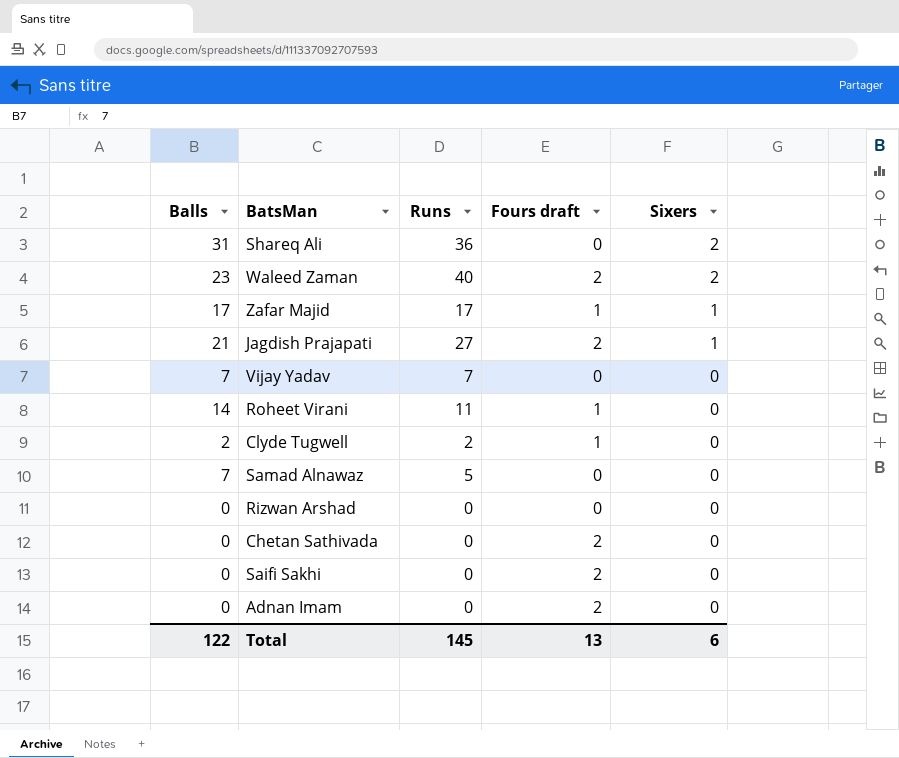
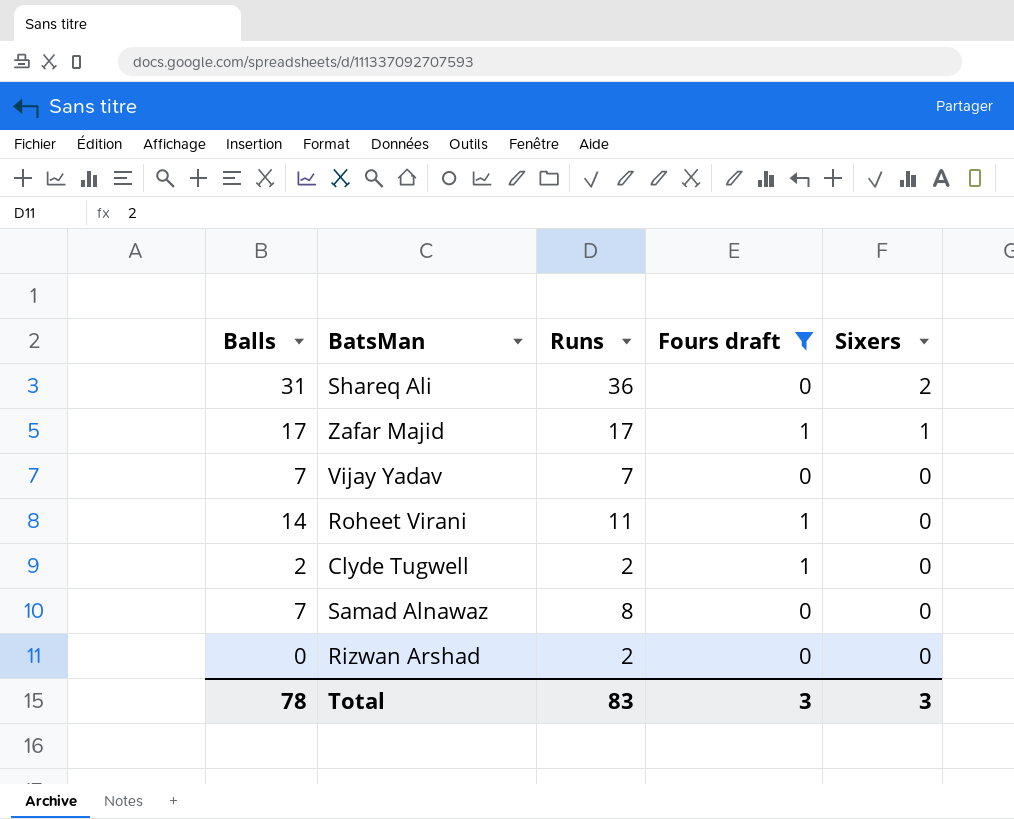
filter: none -> Fours draft != 2
Samad Alnawaz | Runs: 5 -> 8
Rizwan Arshad | Runs: 0 -> 2
Total | Balls: 122 -> 78
Total | Runs: 145 -> 83
Total | Fours draft: 13 -> 3
Total | Sixers: 6 -> 3

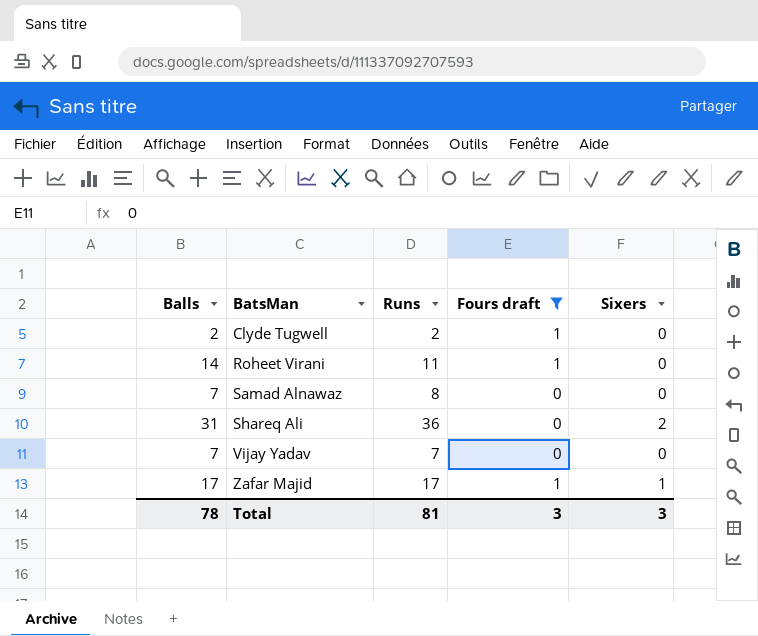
row order: Sixers descending -> BatsMan ascending
row Rizwan Arshad: 0 | 2 | 0 | 0 -> none
Total | Runs: 83 -> 81

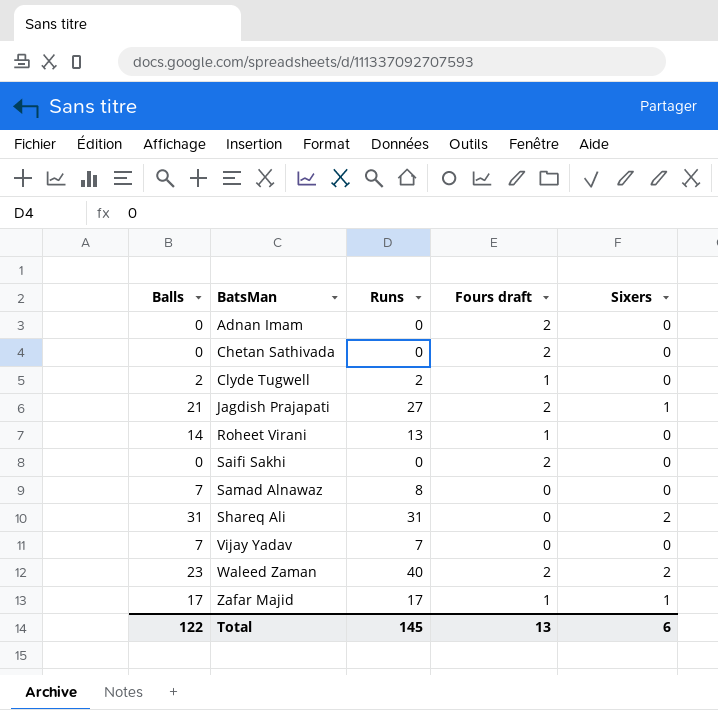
filter: Fours draft != 2 -> none
Roheet Virani | Runs: 11 -> 13
Shareq Ali | Runs: 36 -> 31
Total | Balls: 78 -> 122
Total | Runs: 81 -> 145
Total | Fours draft: 3 -> 13
Total | Sixers: 3 -> 6

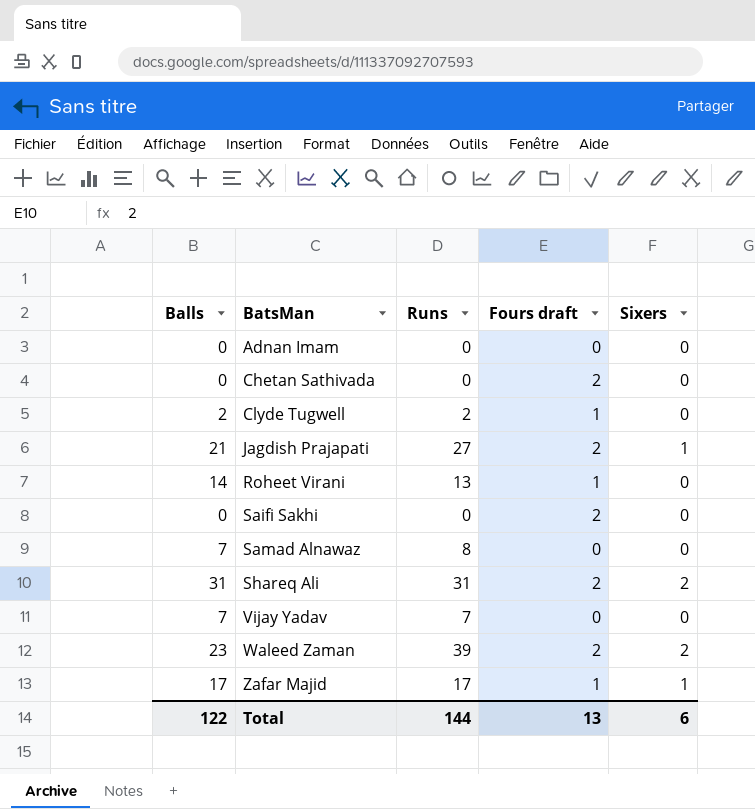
Adnan Imam | Fours draft: 2 -> 0
Shareq Ali | Fours draft: 0 -> 2
Waleed Zaman | Runs: 40 -> 39
Total | Runs: 145 -> 144

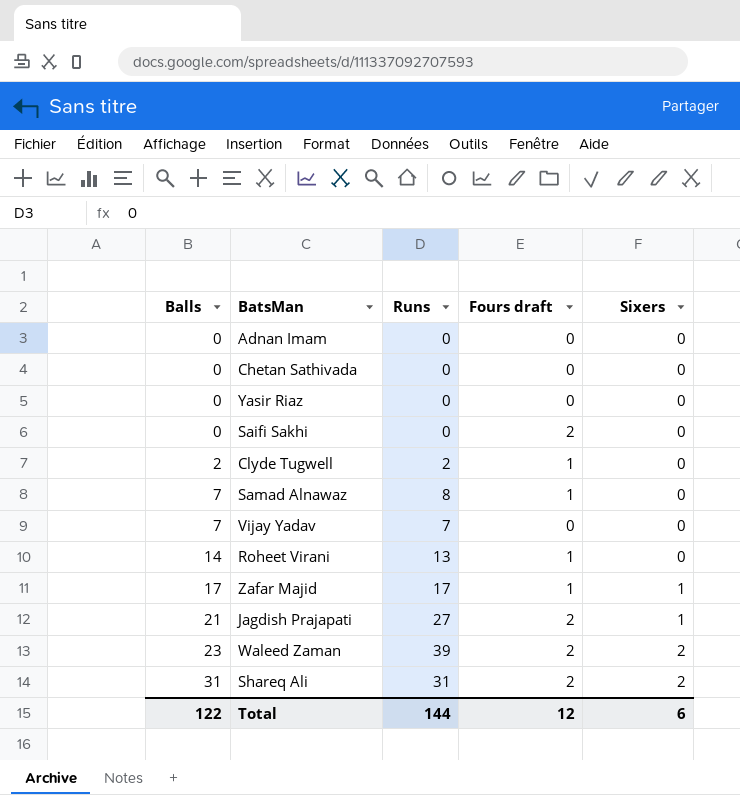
row order: BatsMan ascending -> Balls ascending
Chetan Sathivada | Fours draft: 2 -> 0
row Yasir Riaz: none -> 0 | 0 | 0 | 0
Samad Alnawaz | Fours draft: 0 -> 1
Total | Fours draft: 13 -> 12

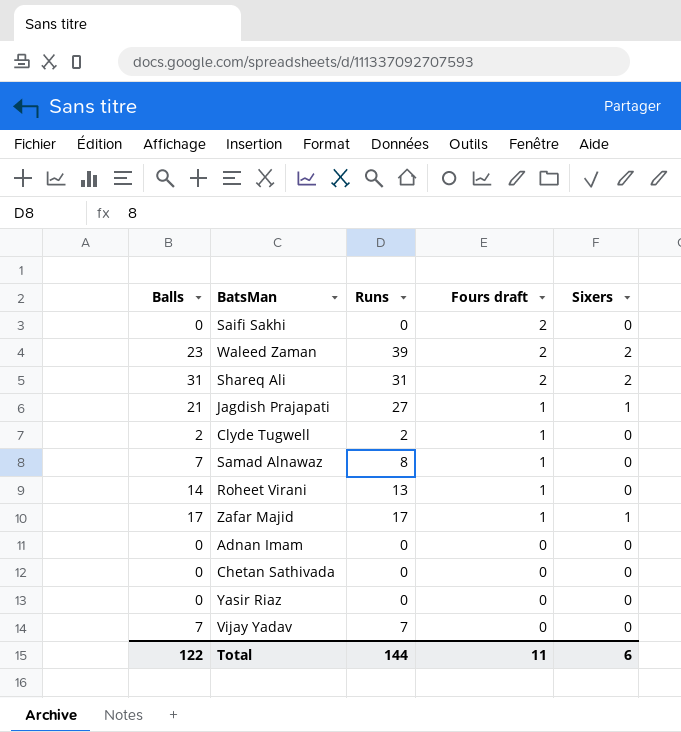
row order: Balls ascending -> Fours draft descending
Jagdish Prajapati | Fours draft: 2 -> 1
Total | Fours draft: 12 -> 11

